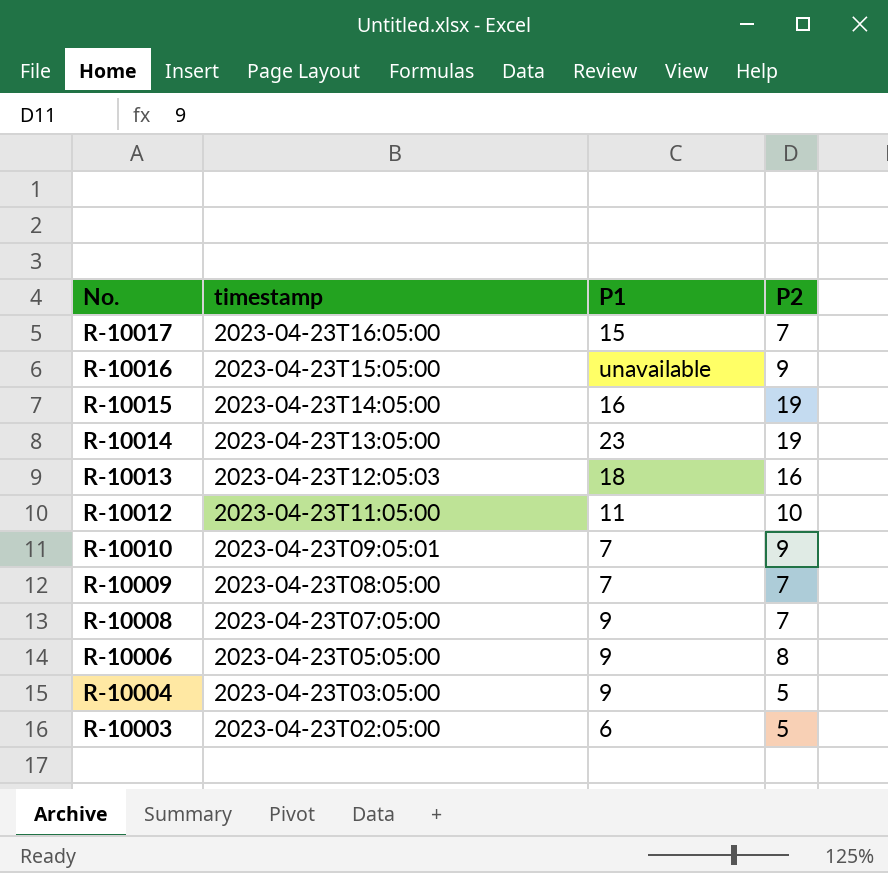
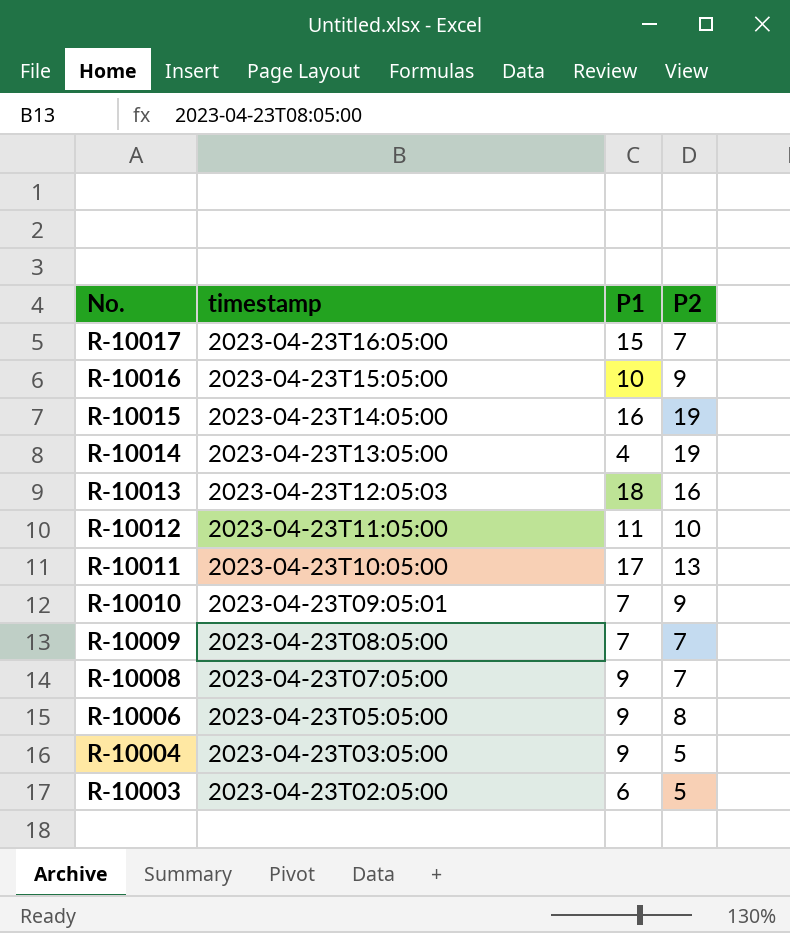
R-10016 | P1: unavailable -> 10
R-10014 | P1: 23 -> 4
row R-10011: none -> 2023-04-23T10:05:00 | 17 | 13

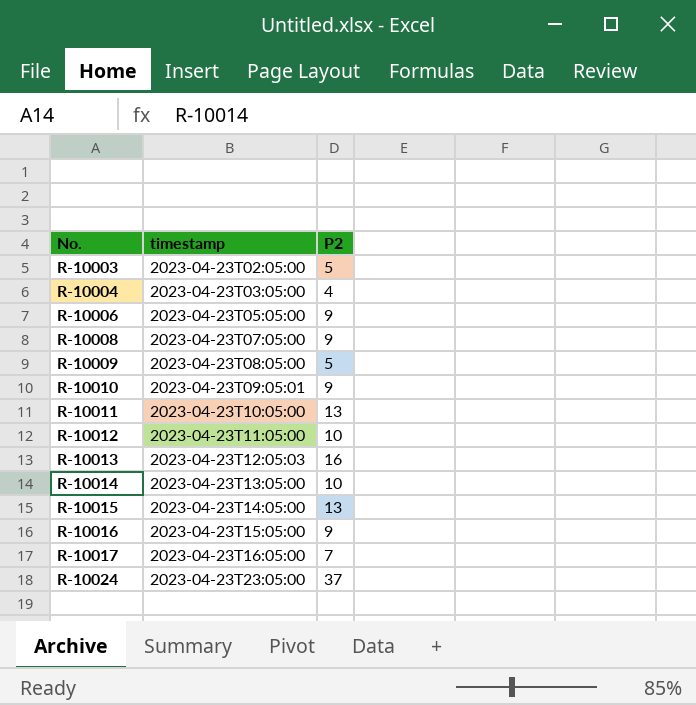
row order: No. descending -> No. ascending
column P1 | position: 3 -> none
R-10004 | P2: 5 -> 4
R-10006 | P2: 8 -> 9
R-10008 | P2: 7 -> 9
R-10009 | P2: 7 -> 5
R-10014 | P2: 19 -> 10
R-10015 | P2: 19 -> 13
row R-10024: none -> 2023-04-23T23:05:00 | 37

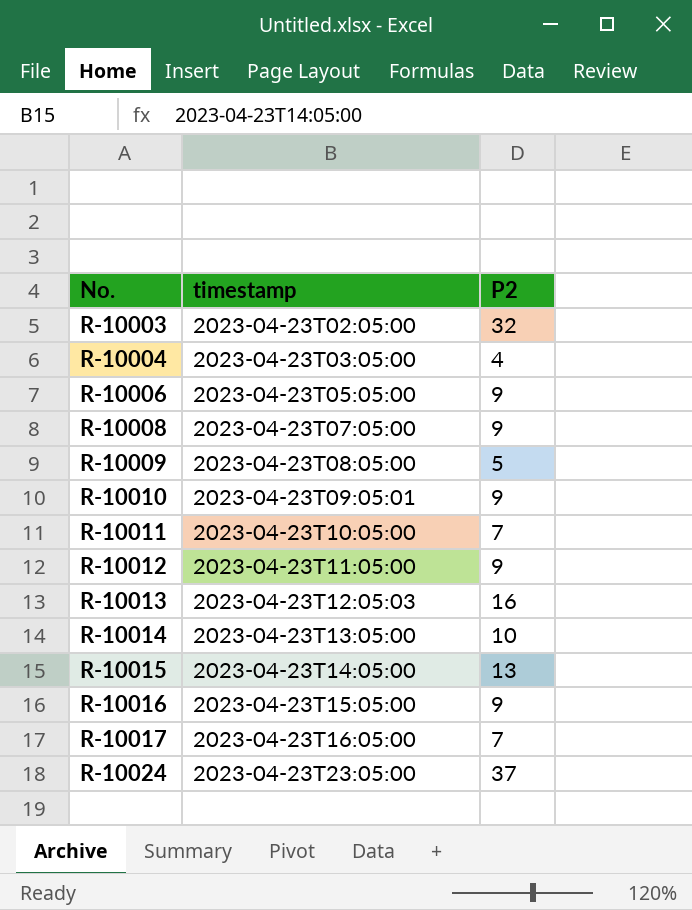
R-10003 | P2: 5 -> 32
R-10011 | P2: 13 -> 7
R-10012 | P2: 10 -> 9

